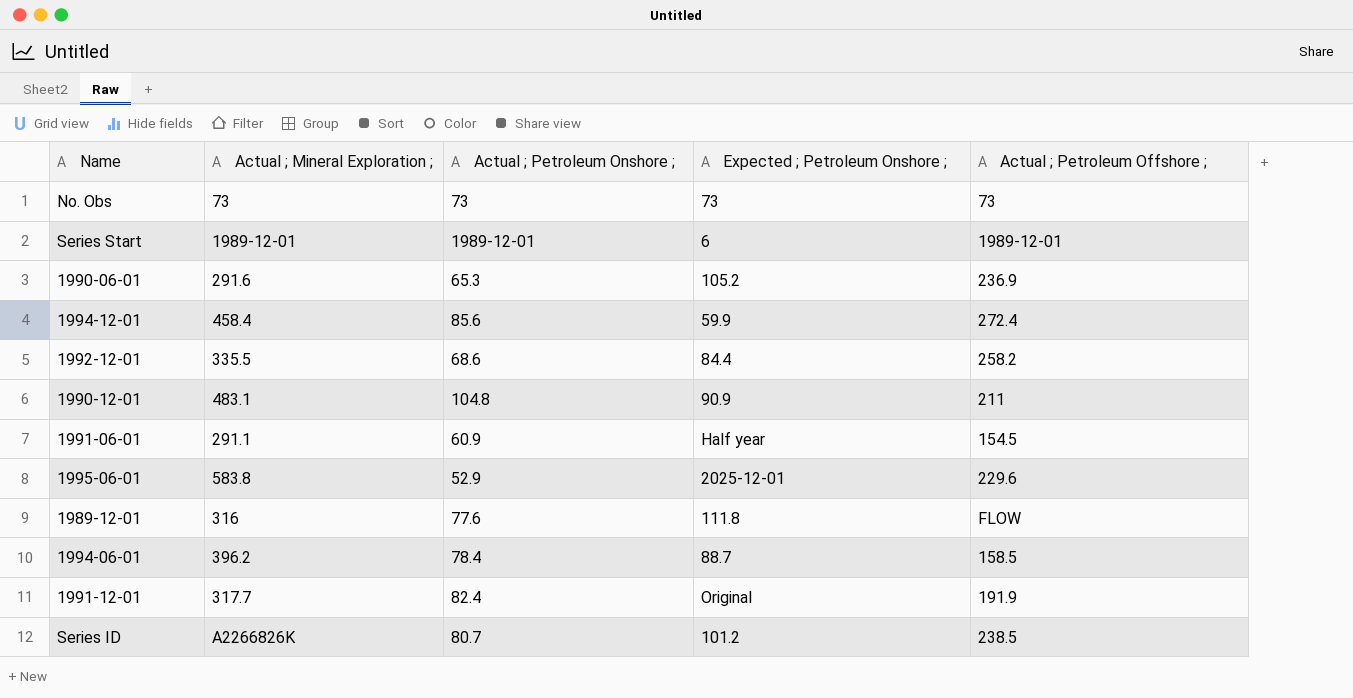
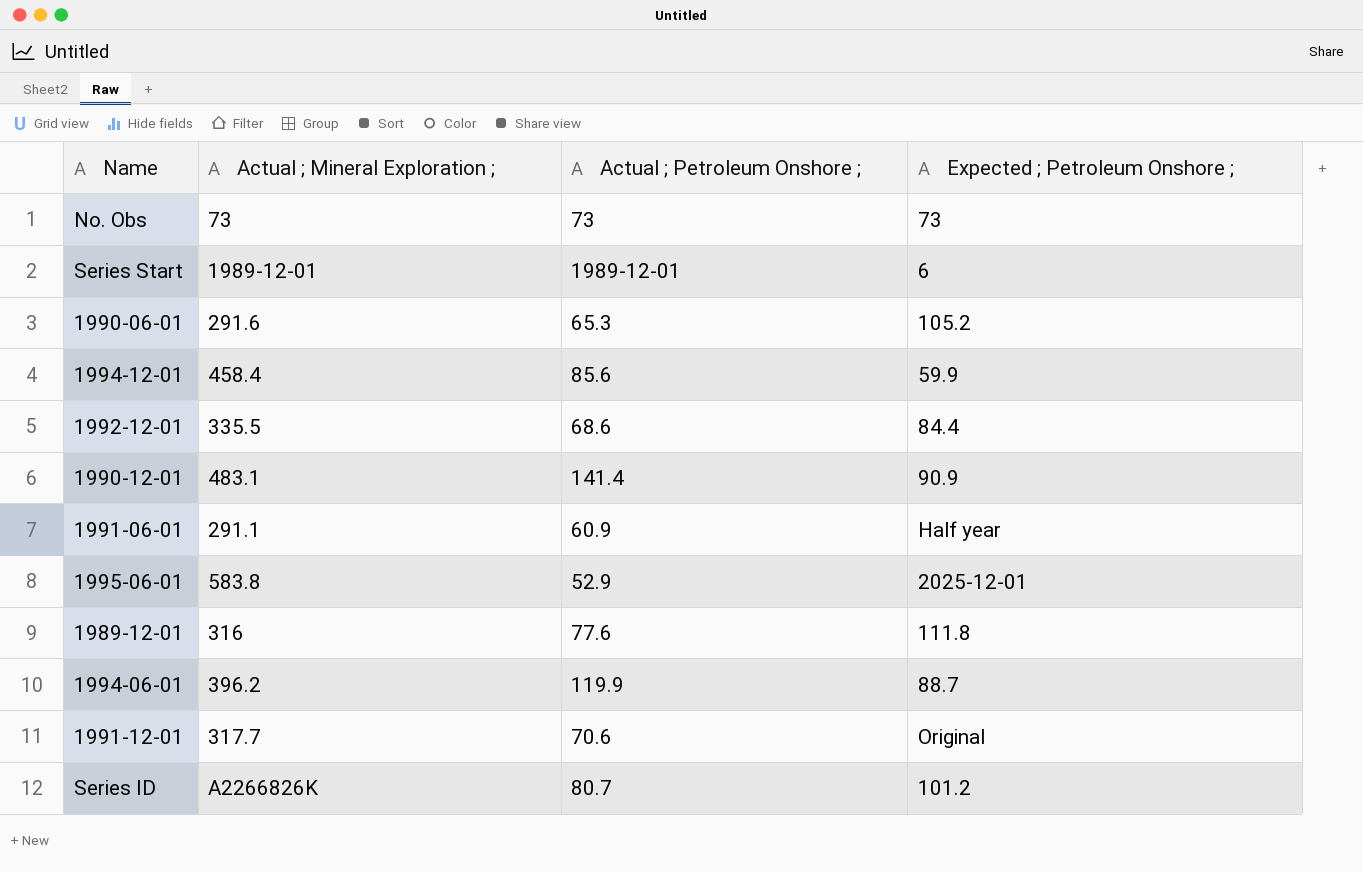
column Actual ; Petroleum Offshore ; | position: 5 -> none
1990-12-01 | Actual ; Petroleum Onshore ;: 104.8 -> 141.4
1994-06-01 | Actual ; Petroleum Onshore ;: 78.4 -> 119.9
1991-12-01 | Actual ; Petroleum Onshore ;: 82.4 -> 70.6

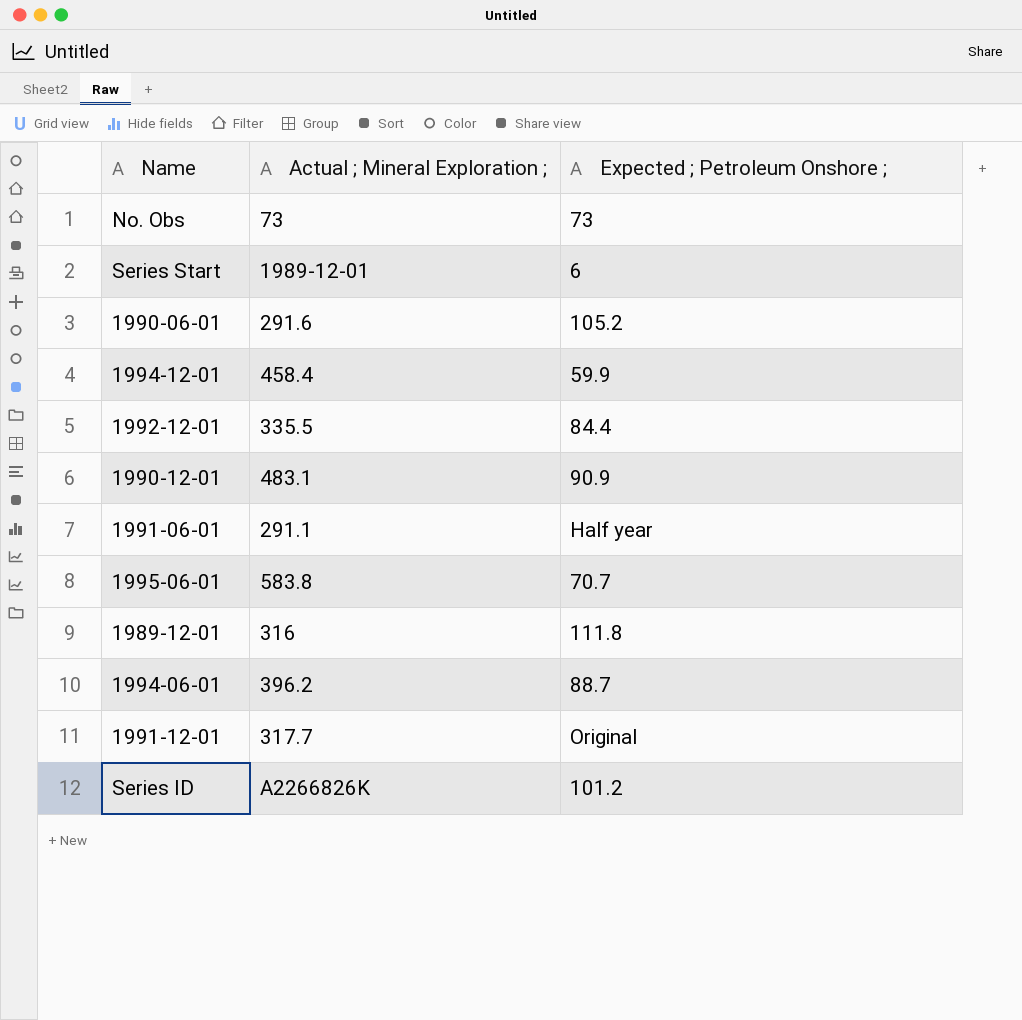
column Actual ; Petroleum Onshore ; | position: 3 -> none
1995-06-01 | Expected ; Petroleum Onshore ;: 2025-12-01 -> 70.7

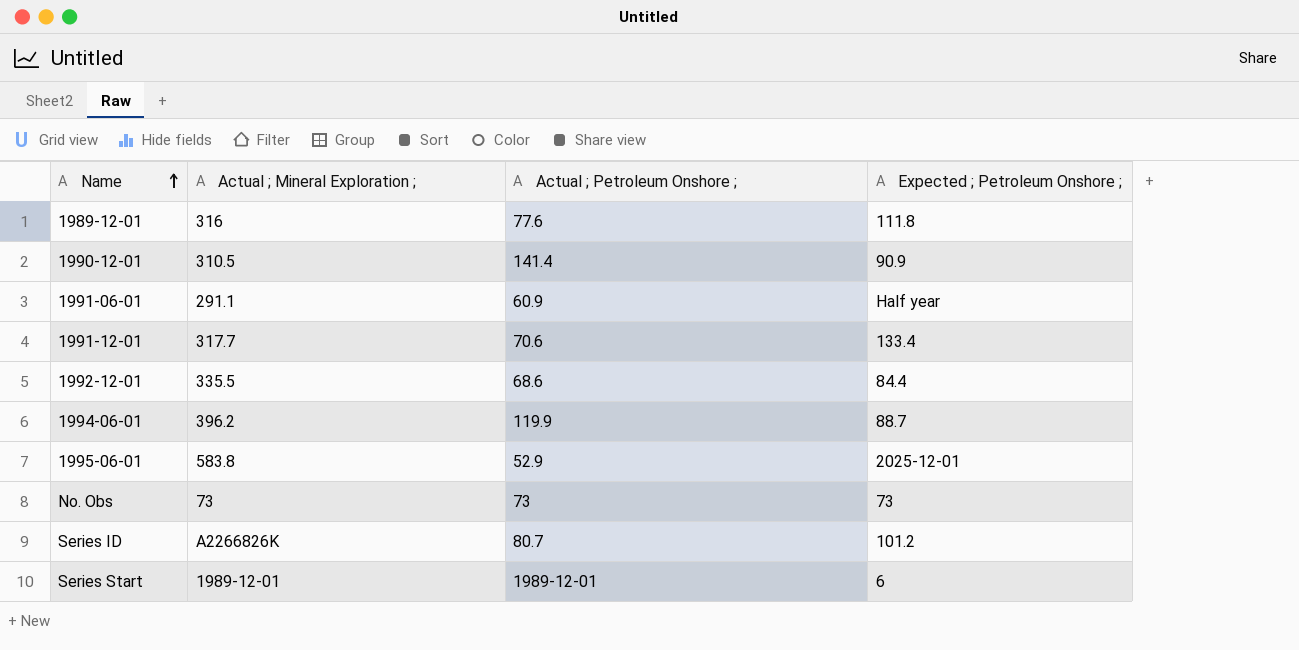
row order: none -> Name ascending
column Actual ; Petroleum Onshore ; | position: none -> 3
row 1990-06-01: 291.6 | 105.2 -> none
row 1994-12-01: 458.4 | 59.9 -> none
1990-12-01 | Actual ; Mineral Exploration ;: 483.1 -> 310.5
1991-12-01 | Expected ; Petroleum Onshore ;: Original -> 133.4
1995-06-01 | Expected ; Petroleum Onshore ;: 70.7 -> 2025-12-01

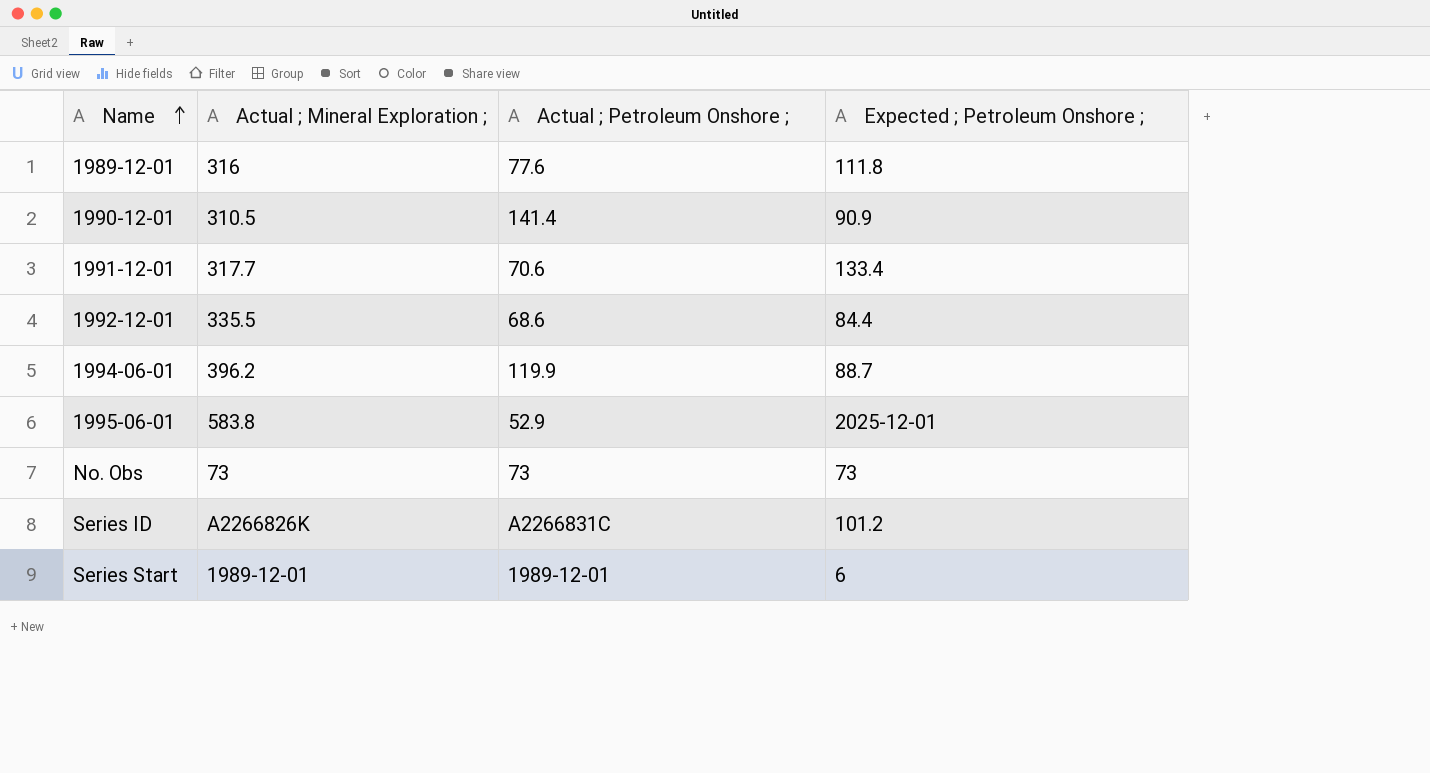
row 1991-06-01: 291.1 | 60.9 | Half year -> none
Series ID | Actual ; Petroleum Onshore ;: 80.7 -> A2266831C

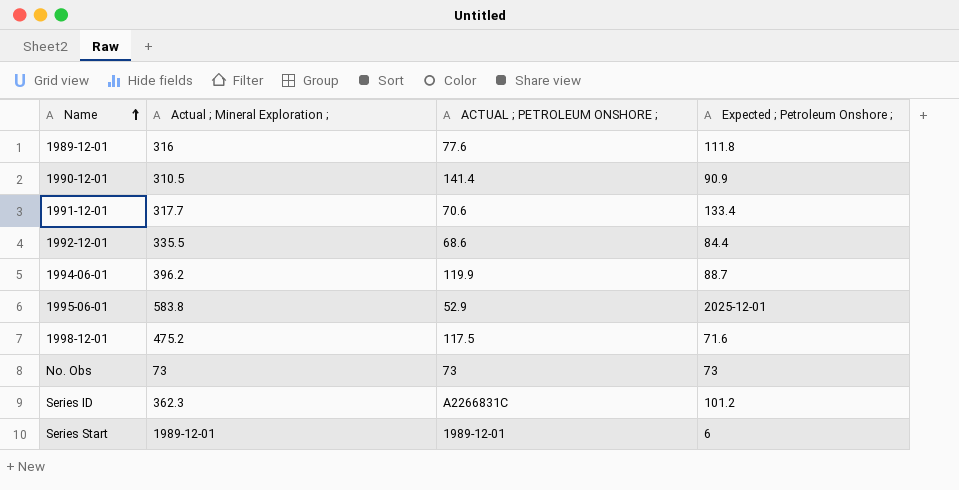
column name: Actual ; Petroleum Onshore ; -> ACTUAL ; PETROLEUM ONSHORE ;
row 1998-12-01: none -> 475.2 | 117.5 | 71.6
Series ID | Actual ; Mineral Exploration ;: A2266826K -> 362.3

